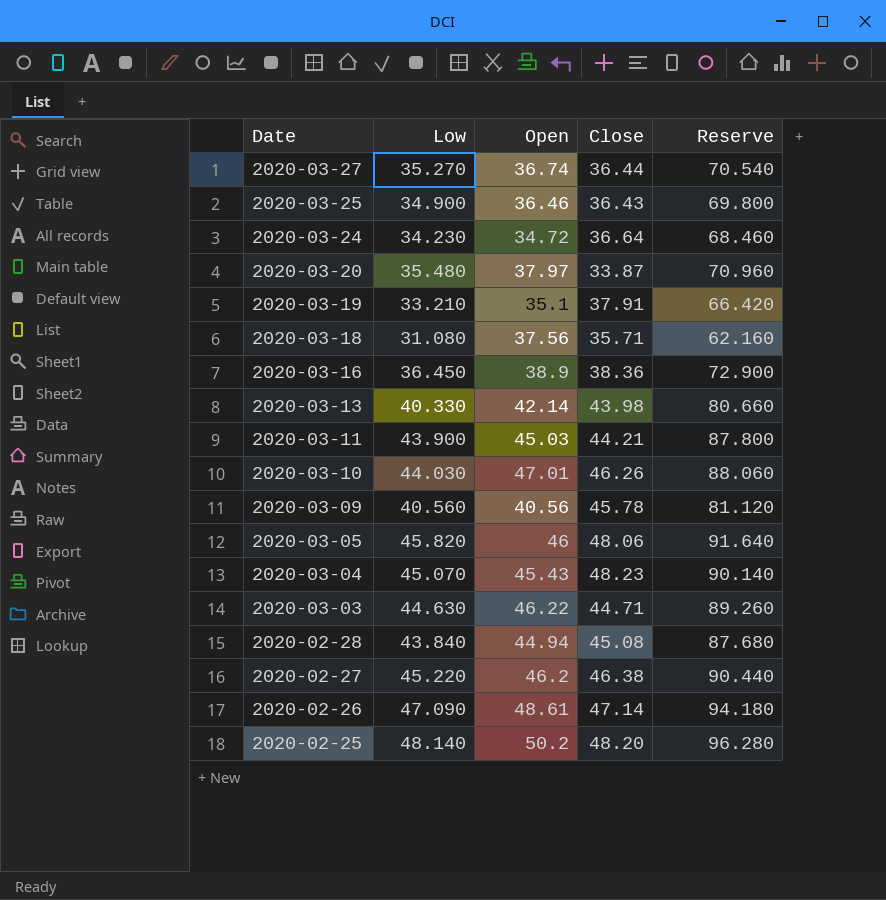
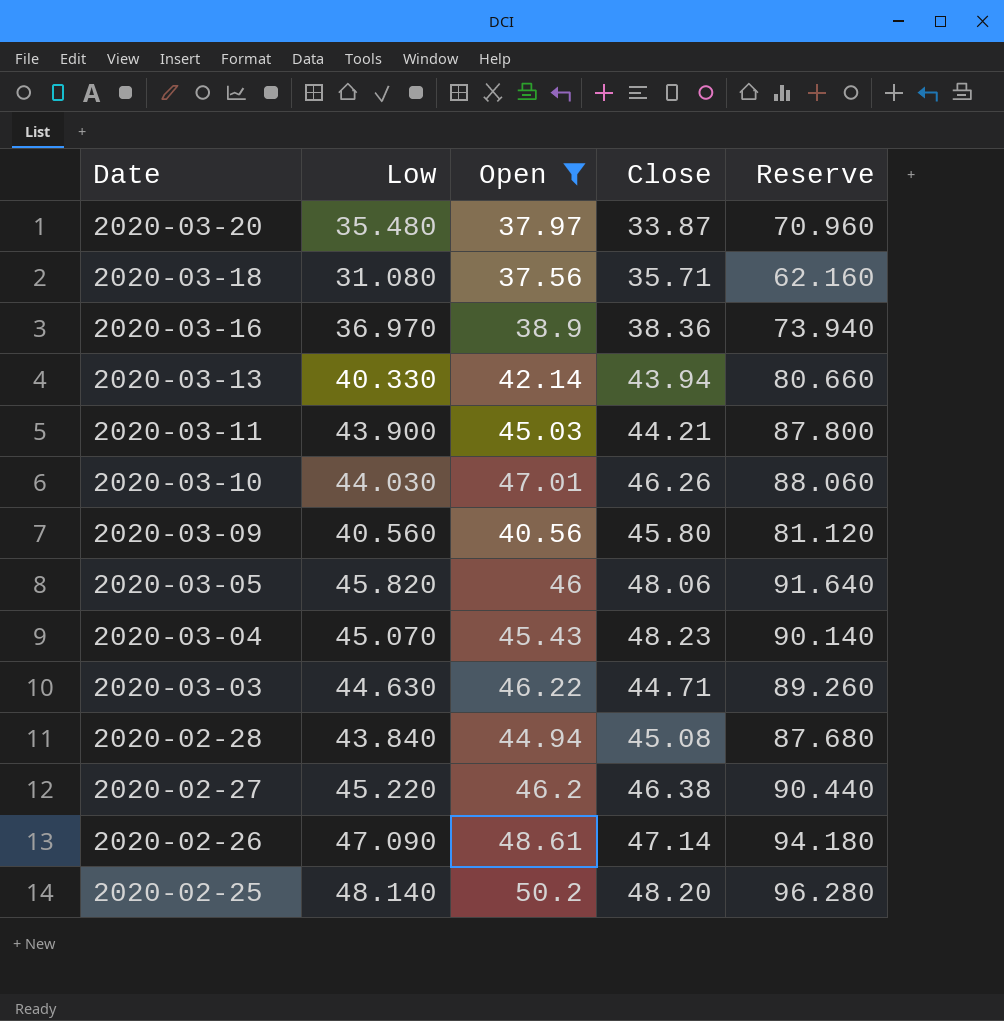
filter: none -> Open >= 37.56
2020-03-16 | Low: 36.450 -> 36.970
2020-03-16 | Reserve: 72.900 -> 73.940
2020-03-13 | Close: 43.98 -> 43.94
2020-03-09 | Close: 45.78 -> 45.80

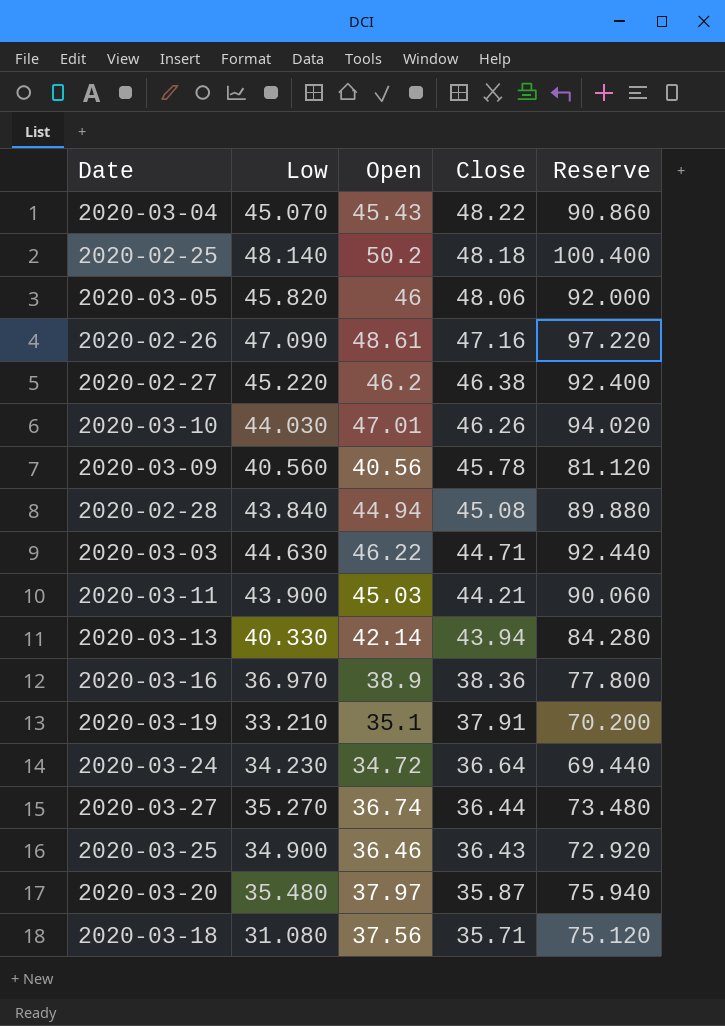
filter: Open >= 37.56 -> none
row order: Date descending -> Close descending
column Reserve | formula: [Low] * 2 -> [Open] * 2
2020-03-04 | Close: 48.23 -> 48.22
2020-02-25 | Close: 48.20 -> 48.18
2020-02-26 | Close: 47.14 -> 47.16
2020-03-09 | Close: 45.80 -> 45.78
2020-03-20 | Close: 33.87 -> 35.87

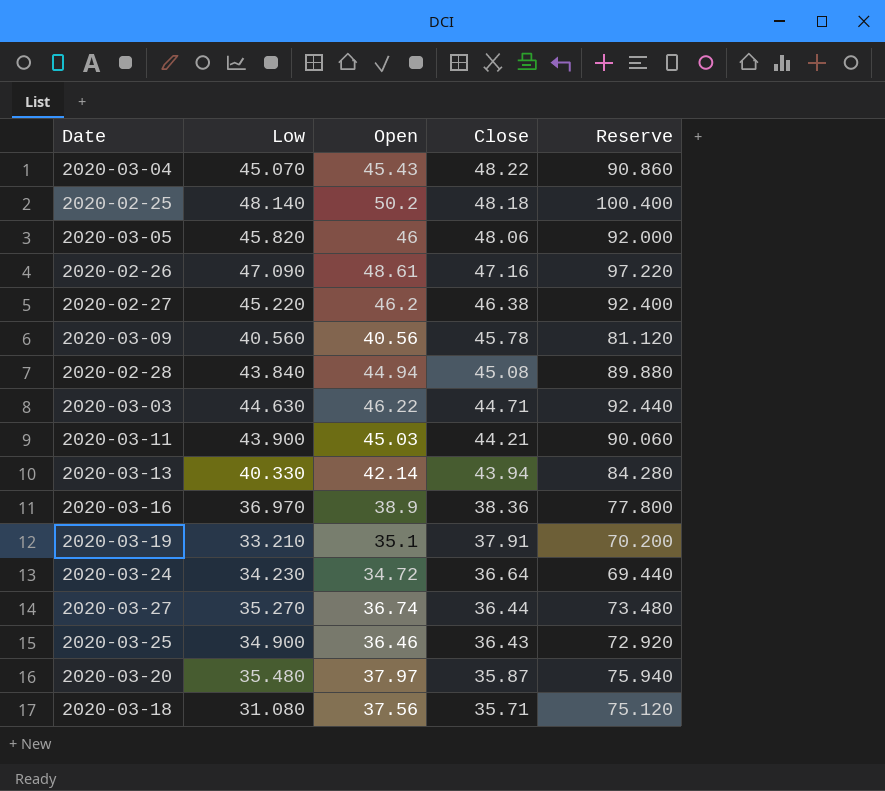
row 2020-03-10: 44.030 | 47.01 | 46.26 | 94.020 -> none

